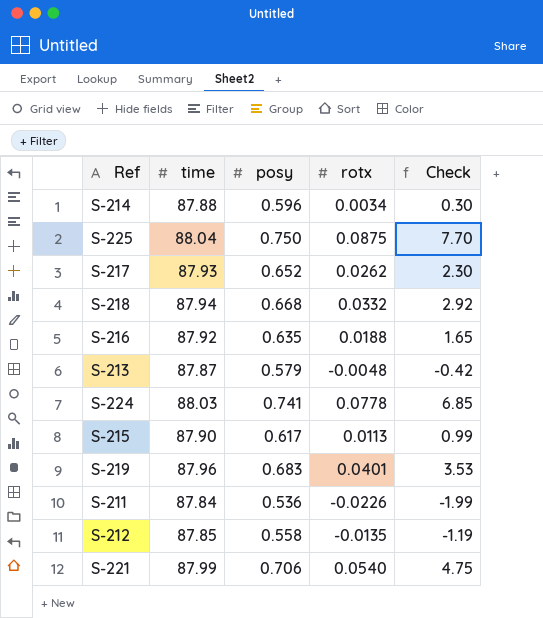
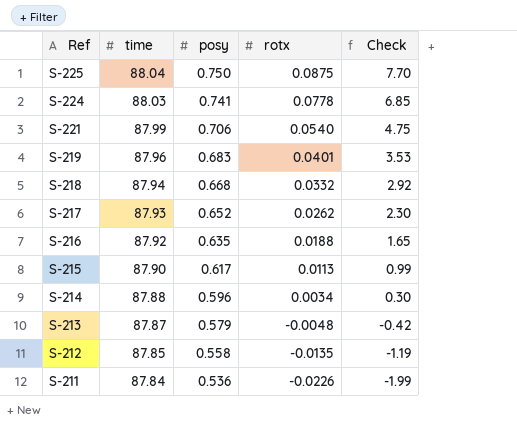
row order: none -> Ref descending

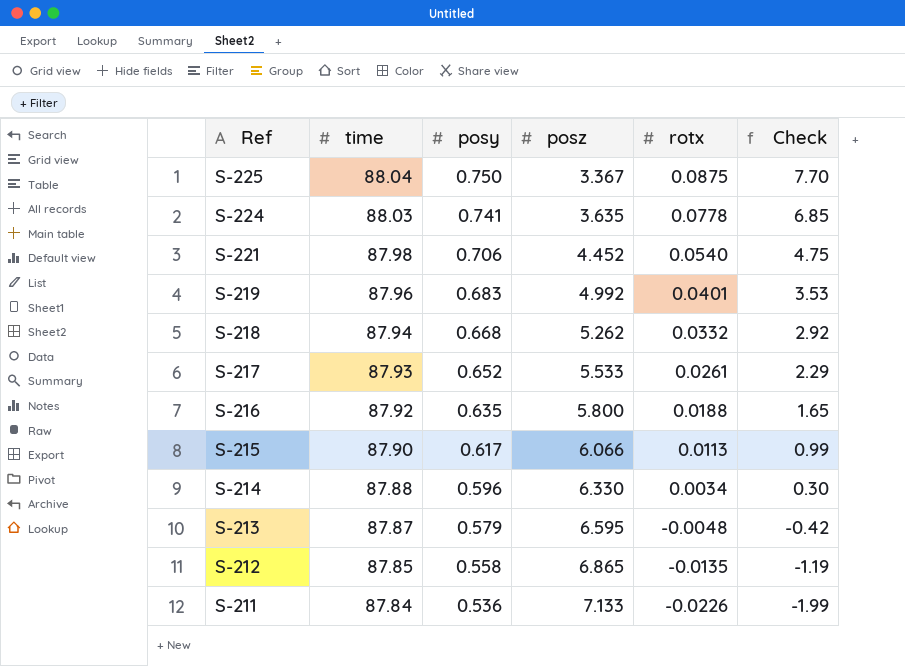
column posz | position: none -> 4
S-221 | time: 87.99 -> 87.98
S-217 | rotx: 0.0262 -> 0.0261
S-217 | Check: 2.30 -> 2.29

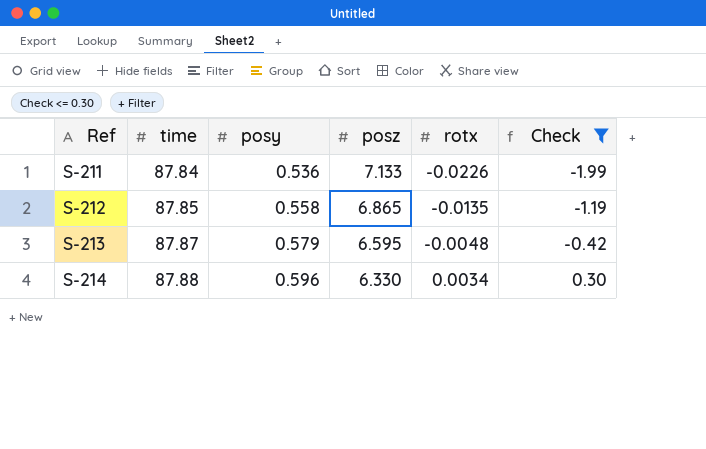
filter: none -> Check <= 0.30
row order: Ref descending -> Ref ascending

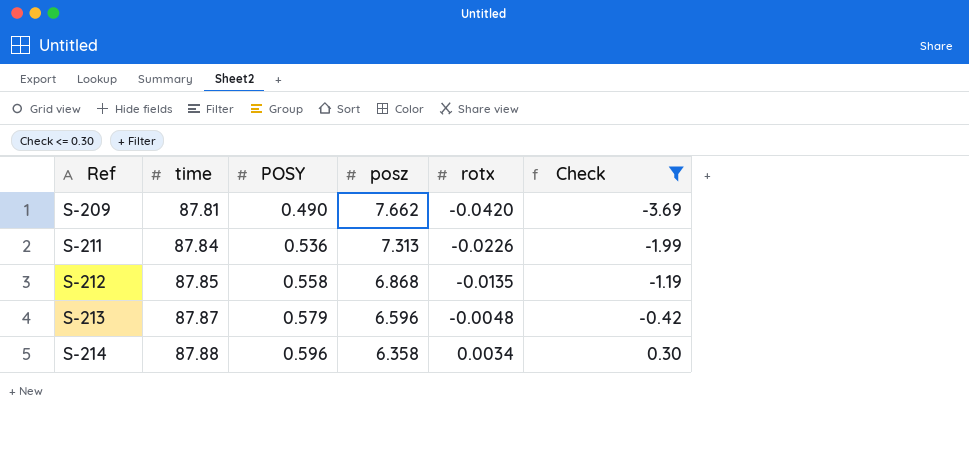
column name: posy -> POSY
row S-209: none -> 87.81 | 0.490 | 7.662 | -0.0420 | -3.69
S-211 | posz: 7.133 -> 7.313
S-212 | posz: 6.865 -> 6.868
S-213 | posz: 6.595 -> 6.596
S-214 | posz: 6.330 -> 6.358

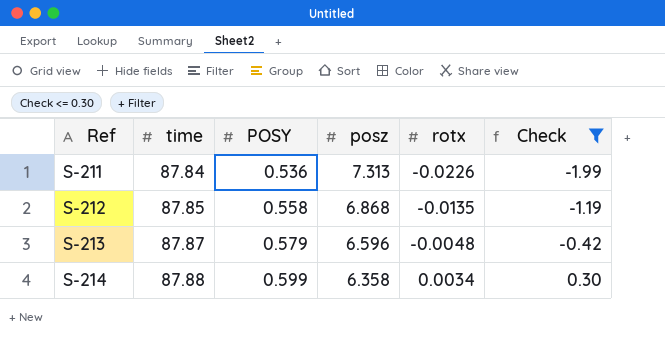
row S-209: 87.81 | 0.490 | 7.662 | -0.0420 | -3.69 -> none
S-214 | POSY: 0.596 -> 0.599

